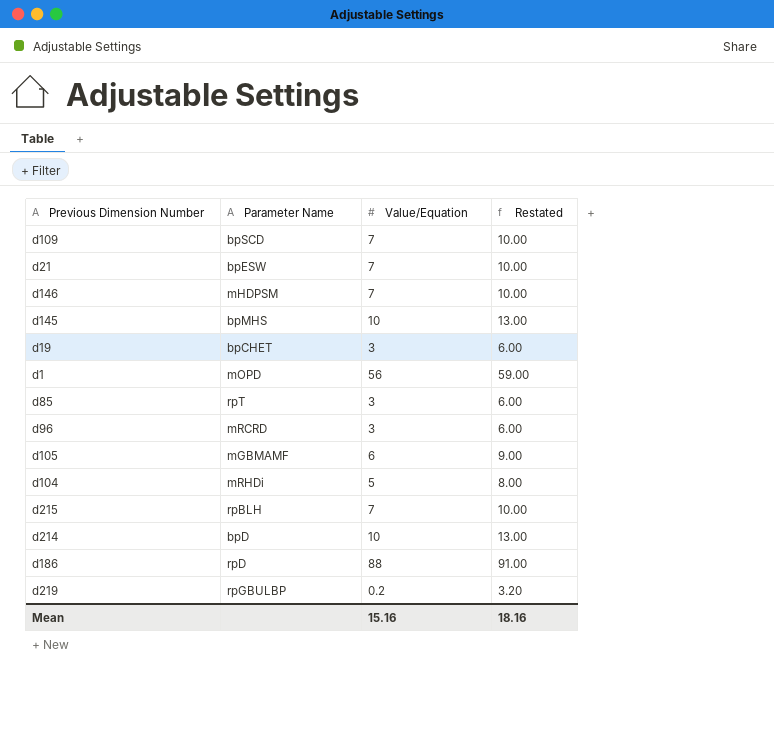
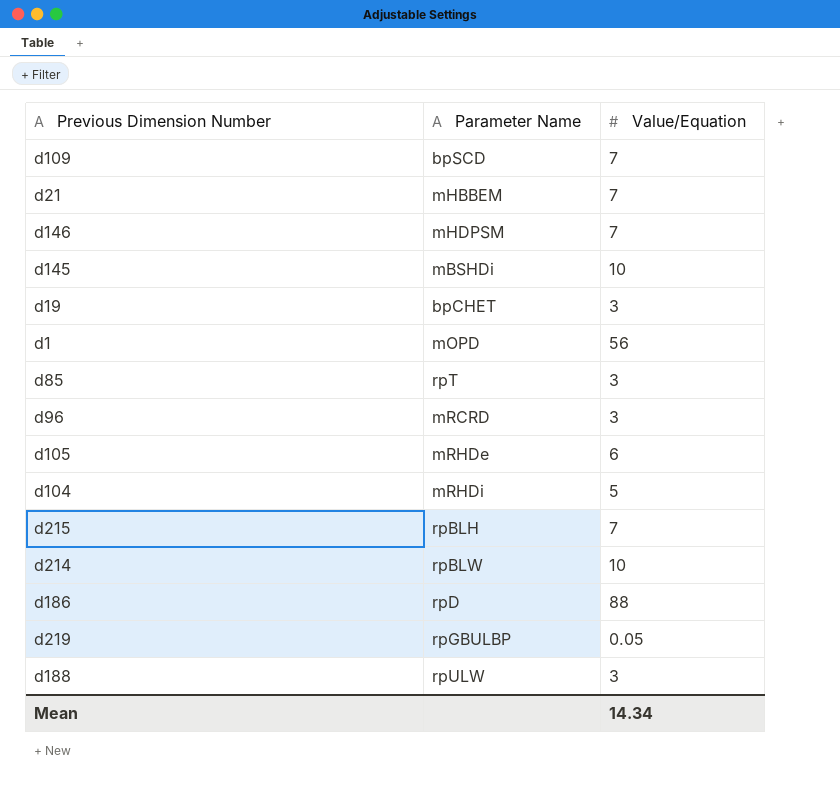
column Restated | formula: [Value/Equation] + 3 -> none
d21 | Parameter Name: bpESW -> mHBBEM
d145 | Parameter Name: bpMHS -> mBSHDi
d105 | Parameter Name: mGBMAMF -> mRHDe
d214 | Parameter Name: bpD -> rpBLW
d219 | Value/Equation: 0.2 -> 0.05
row d188: none -> rpULW | 3
Mean | Value/Equation: 15.16 -> 14.34

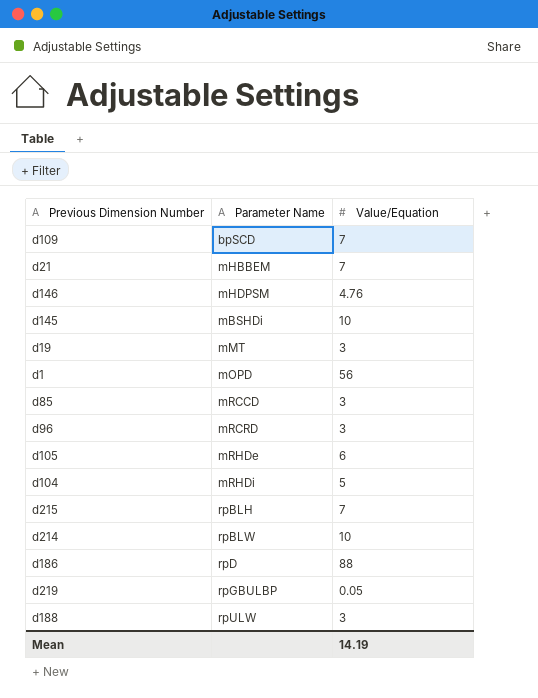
d146 | Value/Equation: 7 -> 4.76
d19 | Parameter Name: bpCHET -> mMT
d85 | Parameter Name: rpT -> mRCCD
Mean | Value/Equation: 14.34 -> 14.19

